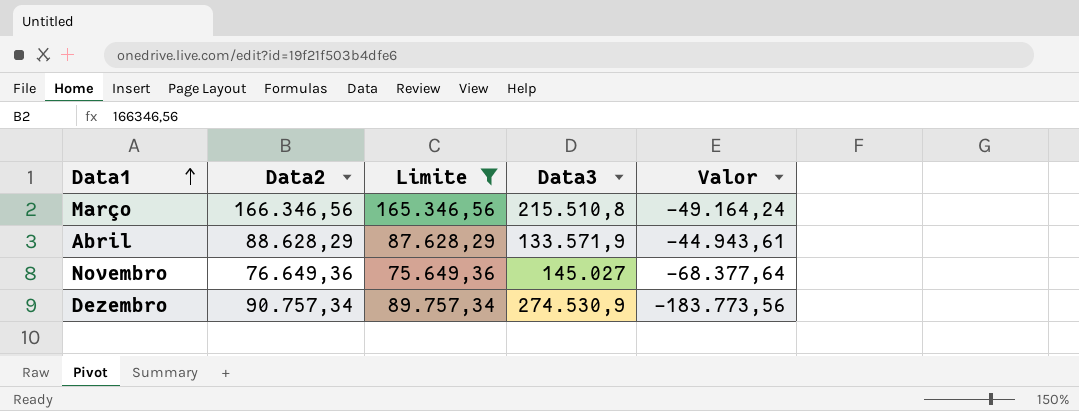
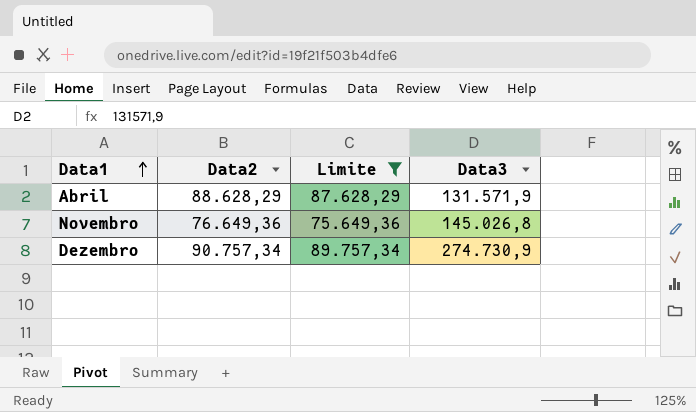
column Valor | formula: [Data2] - [Data3] -> none
row Março: 166.346,56 | 165.346,56 | 215.510,8 | -49.164,24 -> none
Abril | Data3: 133.571,9 -> 131.571,9
Novembro | Data3: 145.027 -> 145.026,8
Dezembro | Data3: 274.530,9 -> 274.730,9

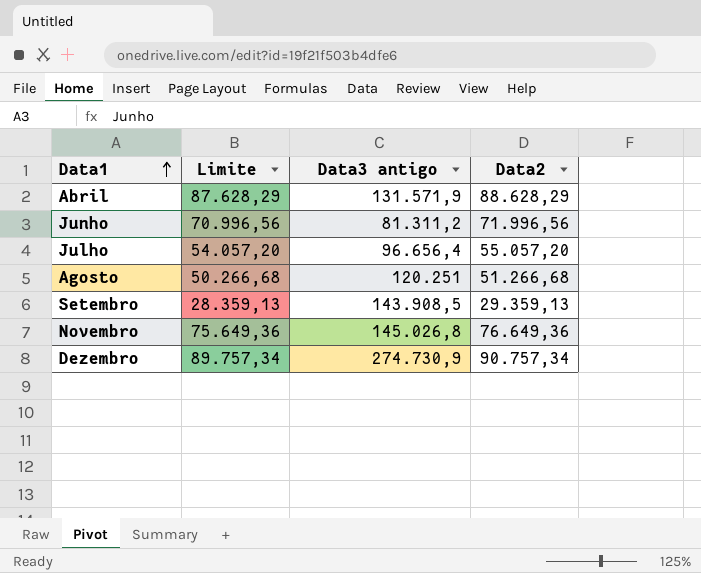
filter: Limite >= 75.649,36 -> none
column name: Data3 -> Data3 antigo
column Data2 | position: 2 -> 4

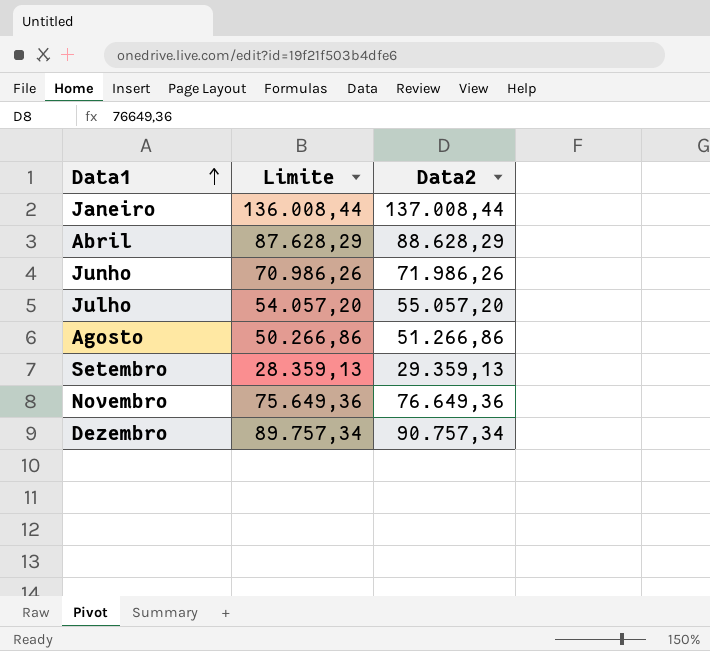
column Data3 antigo | position: 3 -> none
row Janeiro: none -> 136.008,44 | 137.008,44
Junho | Limite: 70.996,56 -> 70.986,26
Junho | Data2: 71.996,56 -> 71.986,26
Agosto | Limite: 50.266,68 -> 50.266,86
Agosto | Data2: 51.266,68 -> 51.266,86

